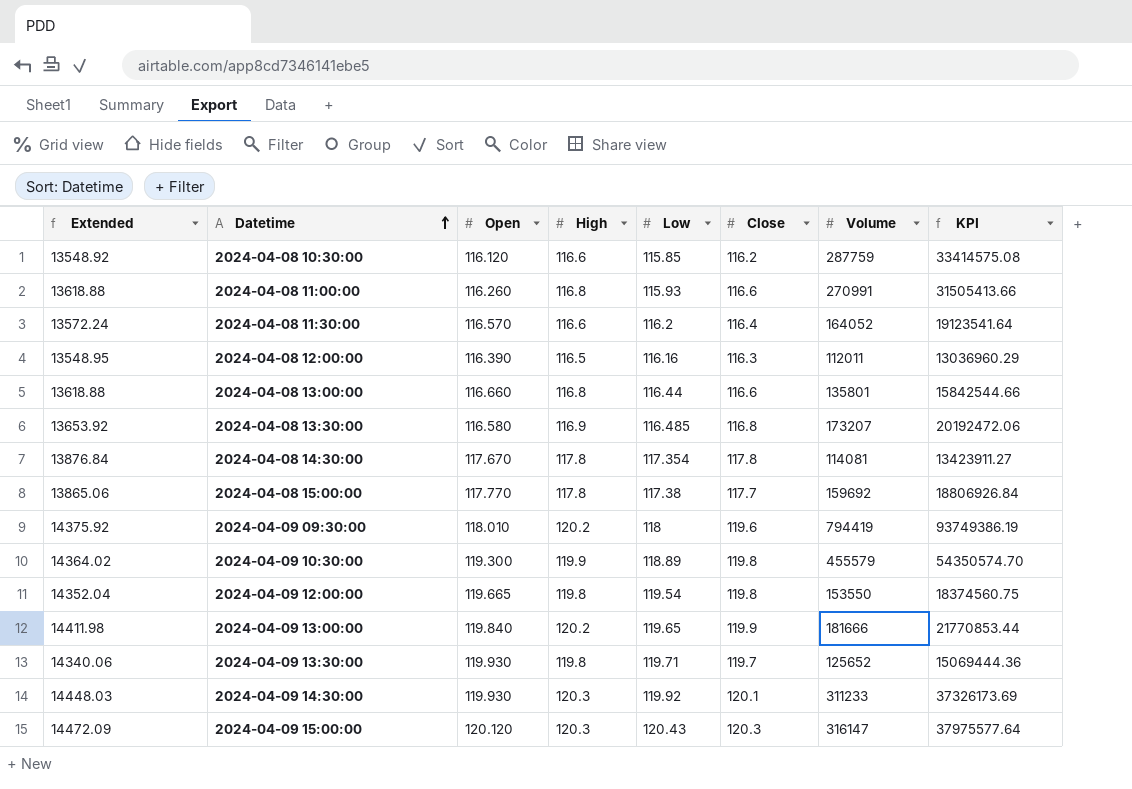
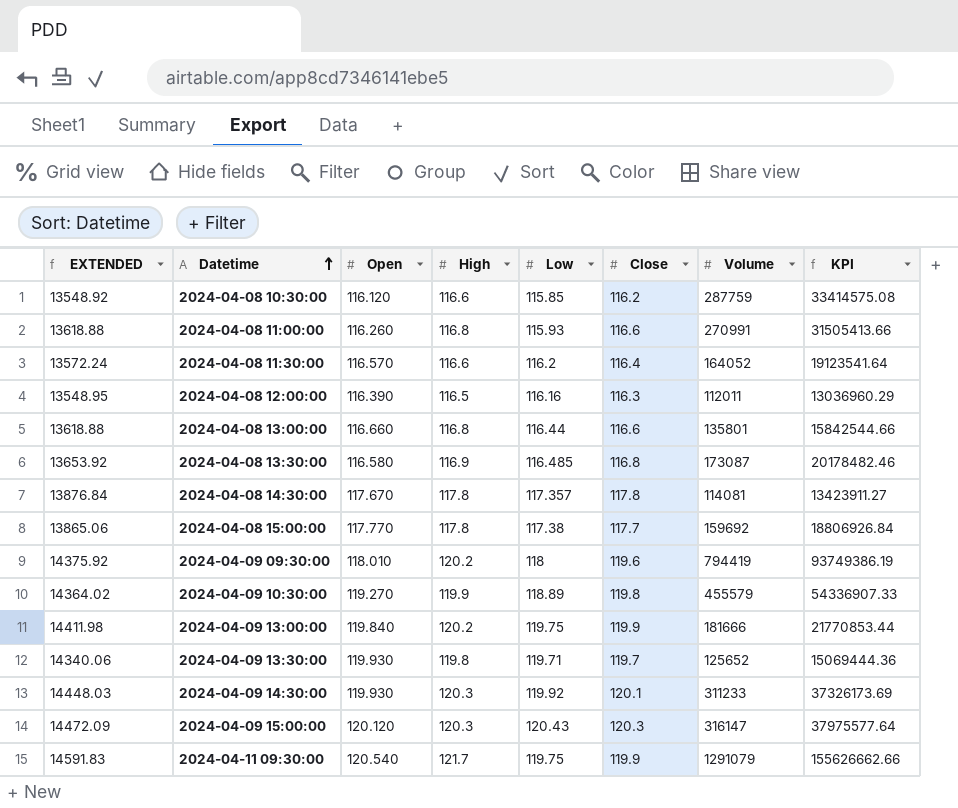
column name: Extended -> EXTENDED
row 2024-04-09 12:00:00: 14352.04 | 119.665 | 119.8 | 119.54 | 119.8 | 153550 | 18374560.75 -> none
2024-04-08 13:30:00 | Volume: 173207 -> 173087
2024-04-08 13:30:00 | KPI: 20192472.06 -> 20178482.46
2024-04-08 14:30:00 | Low: 117.354 -> 117.357
2024-04-09 10:30:00 | Open: 119.300 -> 119.270
2024-04-09 10:30:00 | KPI: 54350574.70 -> 54336907.33
2024-04-09 13:00:00 | Low: 119.65 -> 119.75
row 2024-04-11 09:30:00: none -> 14591.83 | 120.540 | 121.7 | 119.75 | 119.9 | 1291079 | 155626662.66

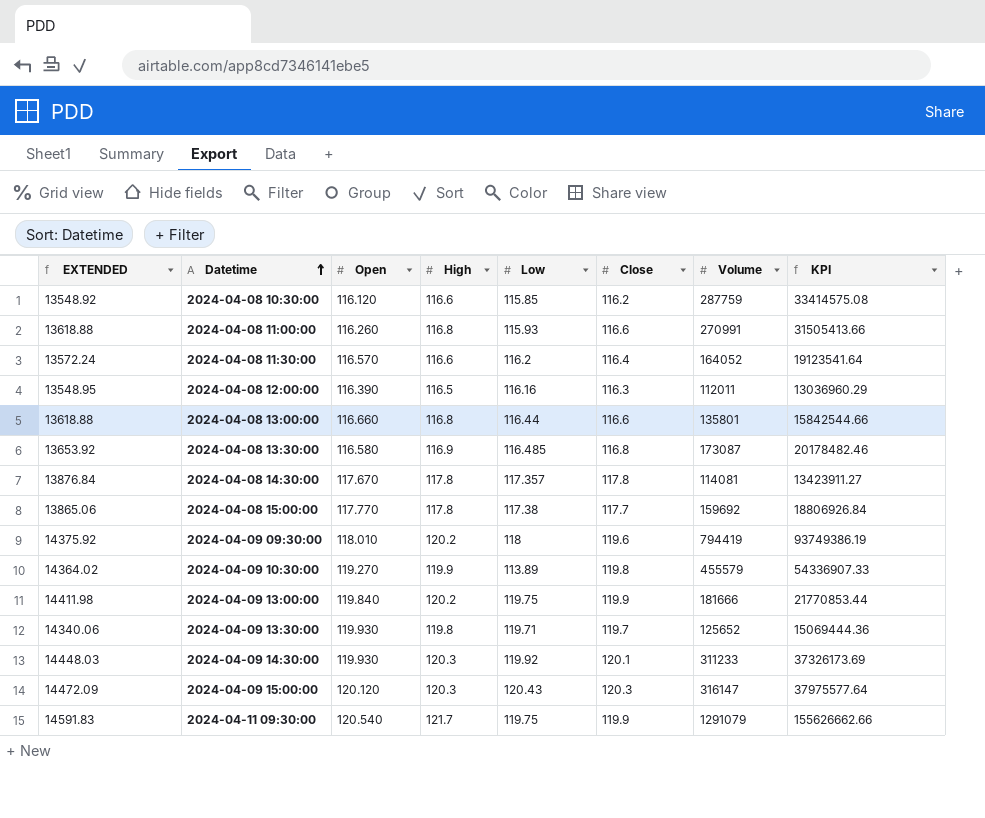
2024-04-09 10:30:00 | Low: 118.89 -> 113.89

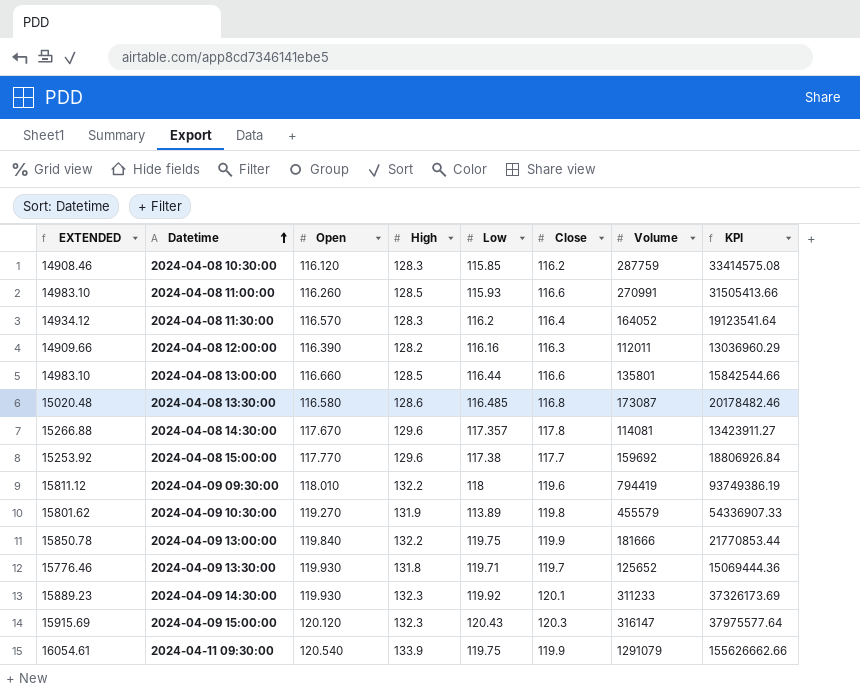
2024-04-08 10:30:00 | EXTENDED: 13548.92 -> 14908.46
2024-04-08 10:30:00 | High: 116.6 -> 128.3
2024-04-08 11:00:00 | EXTENDED: 13618.88 -> 14983.10
2024-04-08 11:00:00 | High: 116.8 -> 128.5
2024-04-08 11:30:00 | EXTENDED: 13572.24 -> 14934.12
2024-04-08 11:30:00 | High: 116.6 -> 128.3
2024-04-08 12:00:00 | EXTENDED: 13548.95 -> 14909.66
2024-04-08 12:00:00 | High: 116.5 -> 128.2
2024-04-08 13:00:00 | EXTENDED: 13618.88 -> 14983.10
2024-04-08 13:00:00 | High: 116.8 -> 128.5
2024-04-08 13:30:00 | EXTENDED: 13653.92 -> 15020.48
2024-04-08 13:30:00 | High: 116.9 -> 128.6
2024-04-08 14:30:00 | EXTENDED: 13876.84 -> 15266.88
2024-04-08 14:30:00 | High: 117.8 -> 129.6
2024-04-08 15:00:00 | EXTENDED: 13865.06 -> 15253.92
2024-04-08 15:00:00 | High: 117.8 -> 129.6
2024-04-09 09:30:00 | EXTENDED: 14375.92 -> 15811.12
2024-04-09 09:30:00 | High: 120.2 -> 132.2
2024-04-09 10:30:00 | EXTENDED: 14364.02 -> 15801.62
2024-04-09 10:30:00 | High: 119.9 -> 131.9
2024-04-09 13:00:00 | EXTENDED: 14411.98 -> 15850.78
2024-04-09 13:00:00 | High: 120.2 -> 132.2
2024-04-09 13:30:00 | EXTENDED: 14340.06 -> 15776.46
2024-04-09 13:30:00 | High: 119.8 -> 131.8
2024-04-09 14:30:00 | EXTENDED: 14448.03 -> 15889.23
2024-04-09 14:30:00 | High: 120.3 -> 132.3
2024-04-09 15:00:00 | EXTENDED: 14472.09 -> 15915.69
2024-04-09 15:00:00 | High: 120.3 -> 132.3
2024-04-11 09:30:00 | EXTENDED: 14591.83 -> 16054.61
2024-04-11 09:30:00 | High: 121.7 -> 133.9

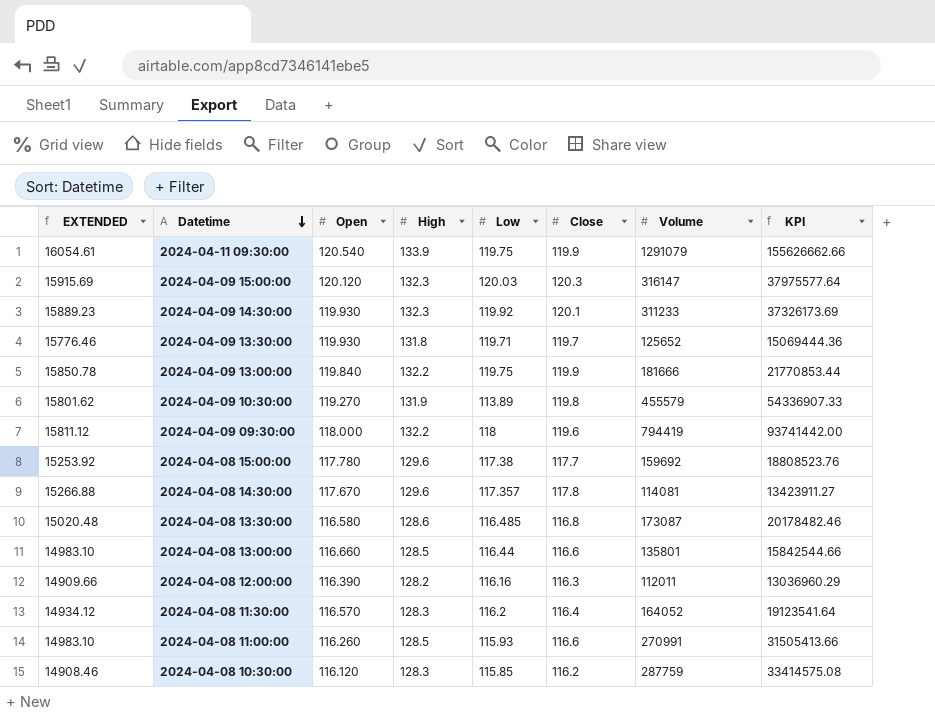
row order: Datetime ascending -> Datetime descending
2024-04-09 15:00:00 | Low: 120.43 -> 120.03
2024-04-09 09:30:00 | Open: 118.010 -> 118.000
2024-04-09 09:30:00 | KPI: 93749386.19 -> 93741442.00
2024-04-08 15:00:00 | Open: 117.770 -> 117.780
2024-04-08 15:00:00 | KPI: 18806926.84 -> 18808523.76

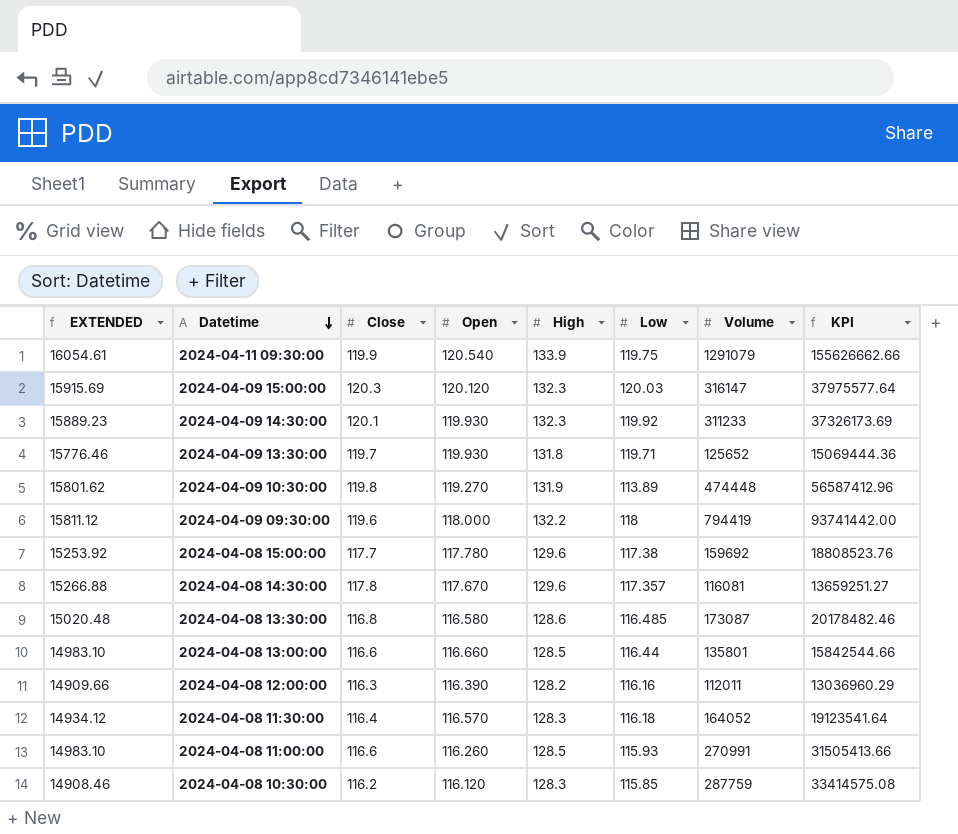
column Close | position: 6 -> 3
row 2024-04-09 13:00:00: 15850.78 | 119.840 | 132.2 | 119.75 | 119.9 | 181666 | 21770853.44 -> none
2024-04-09 10:30:00 | Volume: 455579 -> 474448
2024-04-09 10:30:00 | KPI: 54336907.33 -> 56587412.96
2024-04-08 14:30:00 | Volume: 114081 -> 116081
2024-04-08 14:30:00 | KPI: 13423911.27 -> 13659251.27
2024-04-08 11:30:00 | Low: 116.2 -> 116.18

